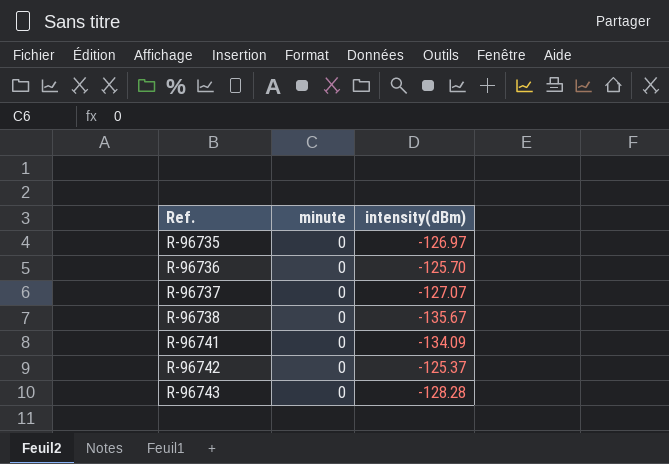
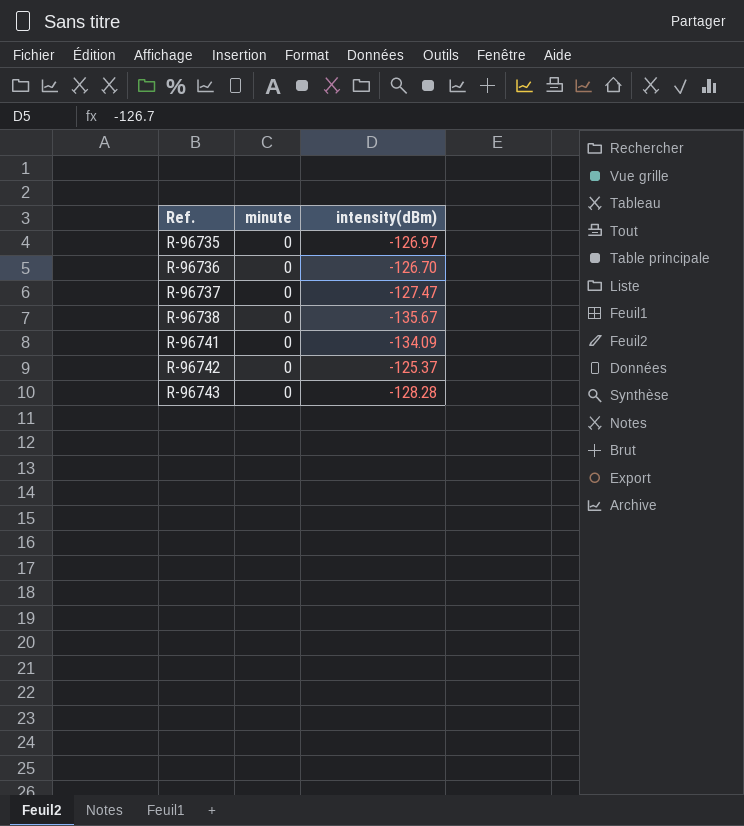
R-96736 | intensity(dBm): -125.70 -> -126.70
R-96737 | intensity(dBm): -127.07 -> -127.47

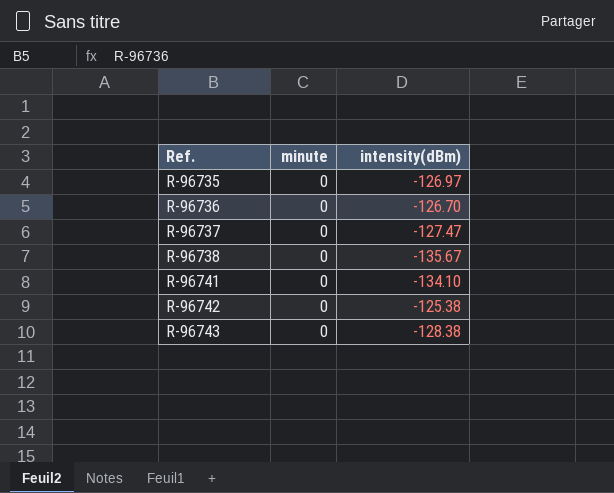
R-96741 | intensity(dBm): -134.09 -> -134.10
R-96742 | intensity(dBm): -125.37 -> -125.38
R-96743 | intensity(dBm): -128.28 -> -128.38

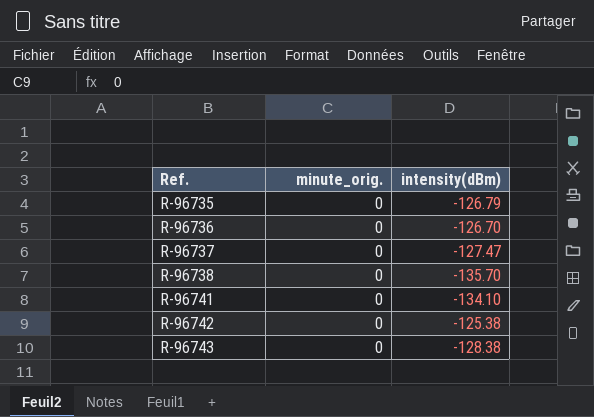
column name: minute -> minute_orig.
R-96735 | intensity(dBm): -126.97 -> -126.79
R-96738 | intensity(dBm): -135.67 -> -135.70

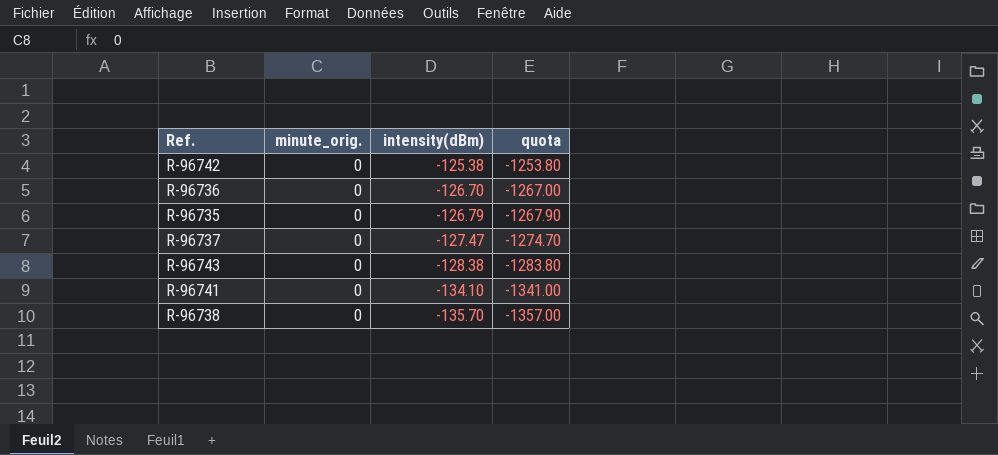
row order: Ref. ascending -> intensity(dBm) descending
column quota | formula: none -> [intensity(dBm)] * 10

